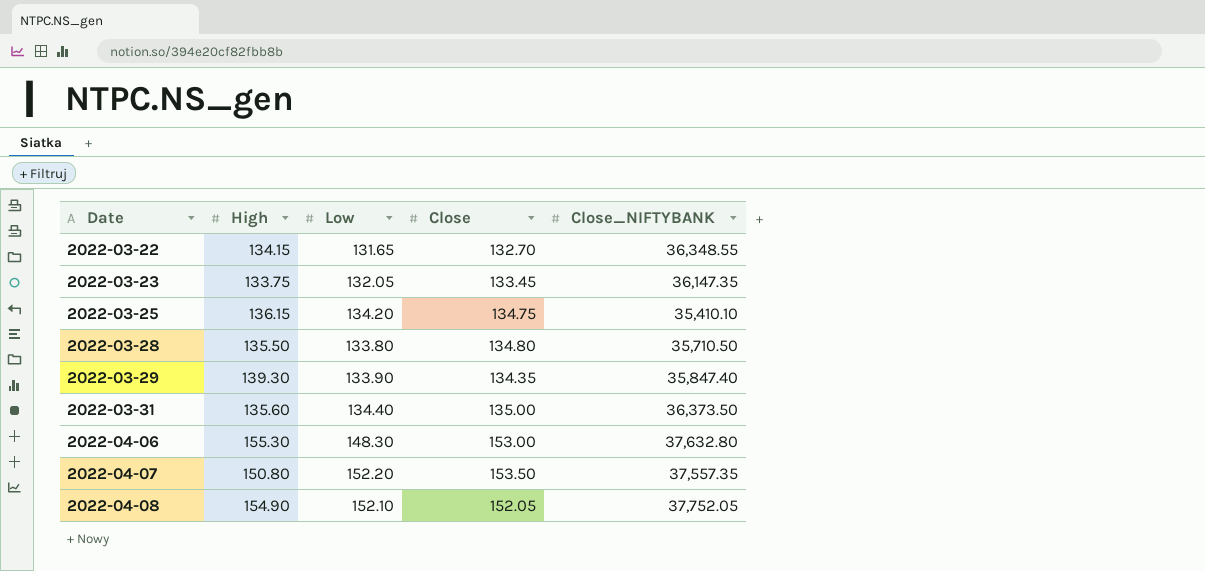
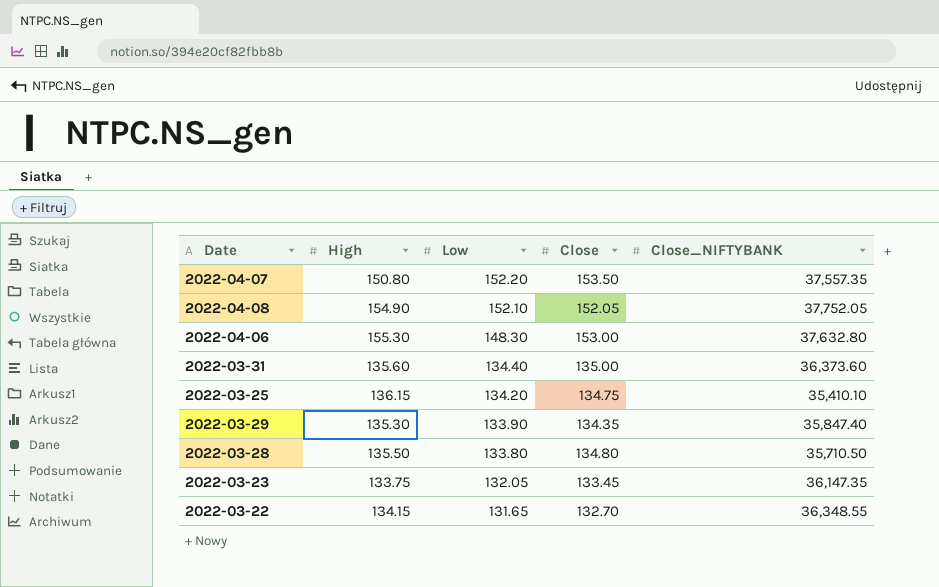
row order: Date ascending -> Low descending
2022-03-31 | Close_NIFTYBANK: 36,373.50 -> 36,373.60
2022-03-29 | High: 139.30 -> 135.30

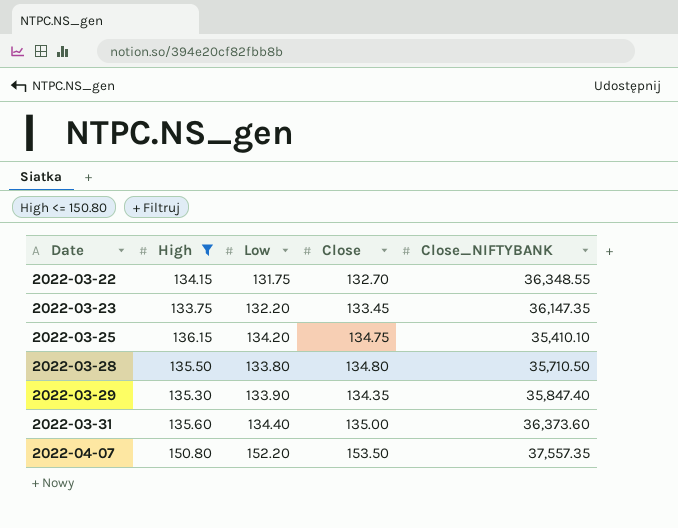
filter: none -> High <= 150.80
row order: Low descending -> Date ascending
2022-03-22 | Low: 131.65 -> 131.75
2022-03-23 | Low: 132.05 -> 132.20

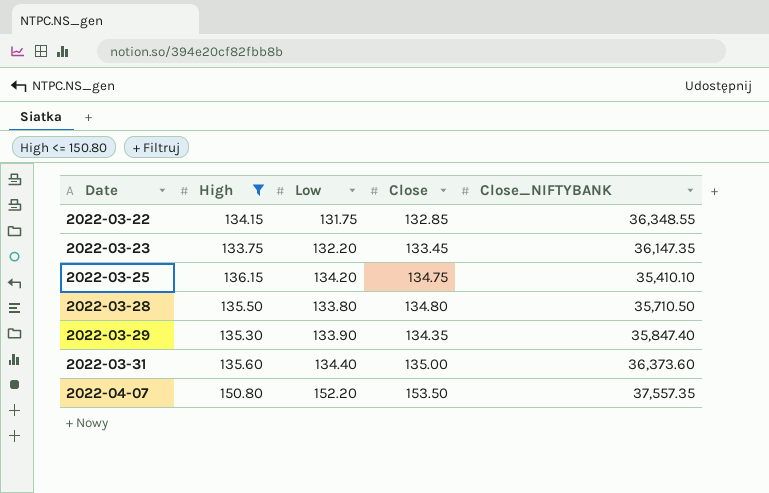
2022-03-22 | Close: 132.70 -> 132.85

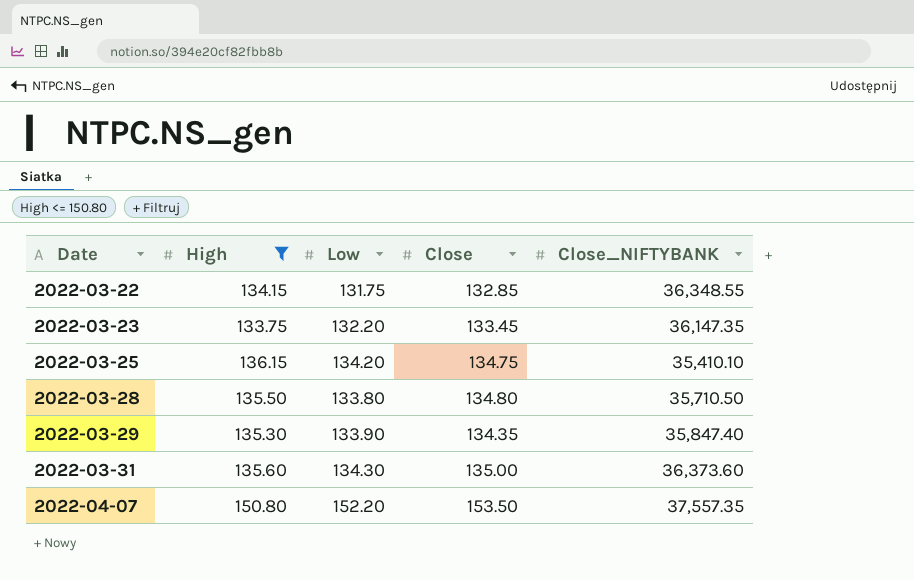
2022-03-31 | Low: 134.40 -> 134.30

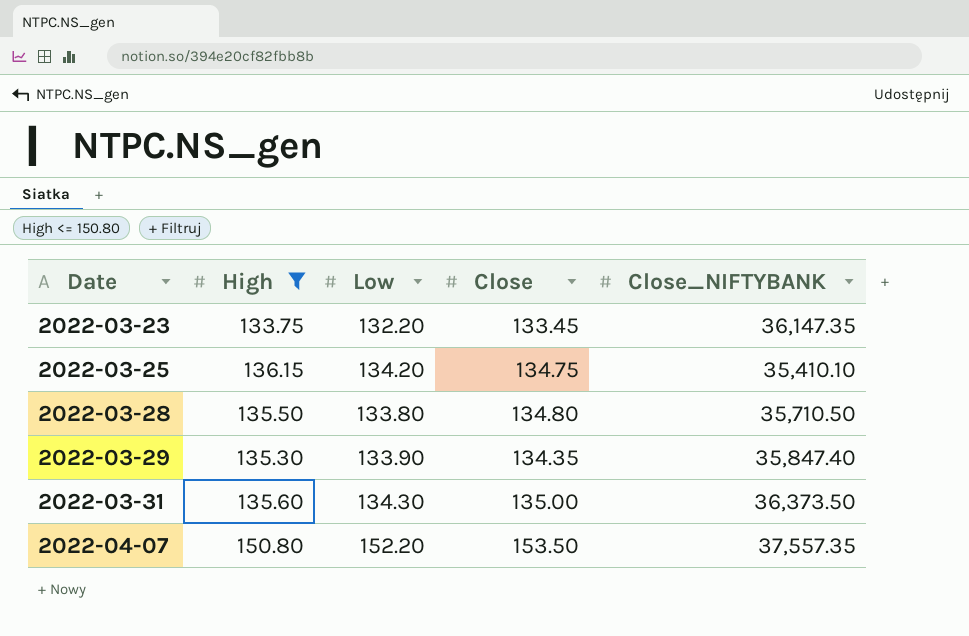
row 2022-03-22: 134.15 | 131.75 | 132.85 | 36,348.55 -> none
2022-03-31 | Close_NIFTYBANK: 36,373.60 -> 36,373.50

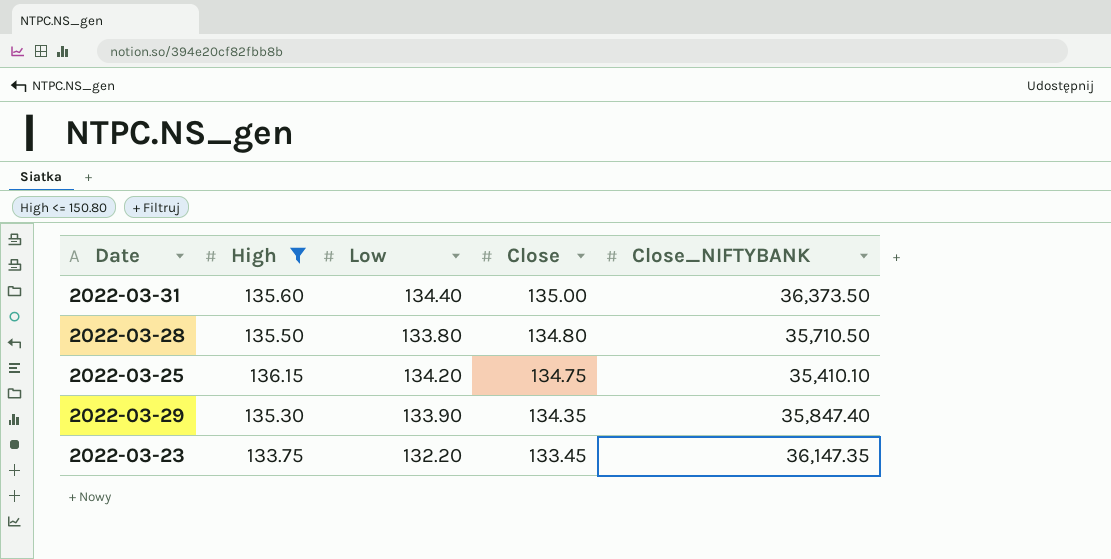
row order: Date ascending -> Close descending
row 2022-04-07: 150.80 | 152.20 | 153.50 | 37,557.35 -> none
2022-03-31 | Low: 134.30 -> 134.40

